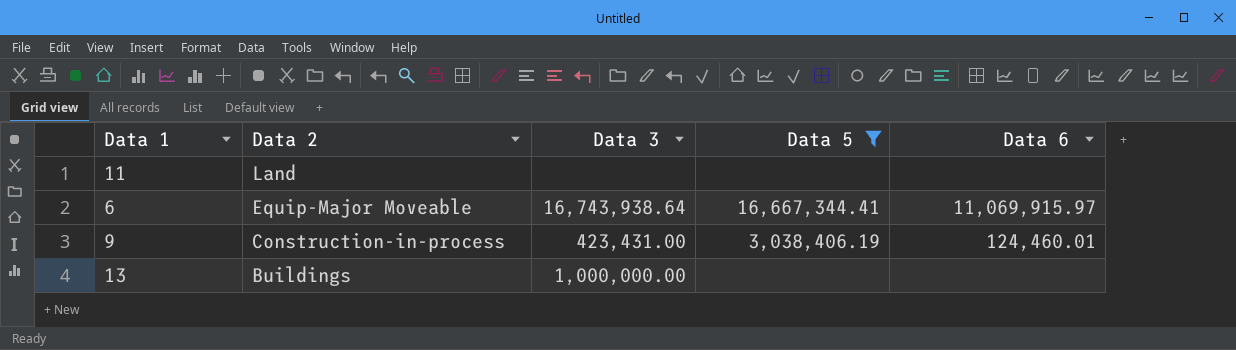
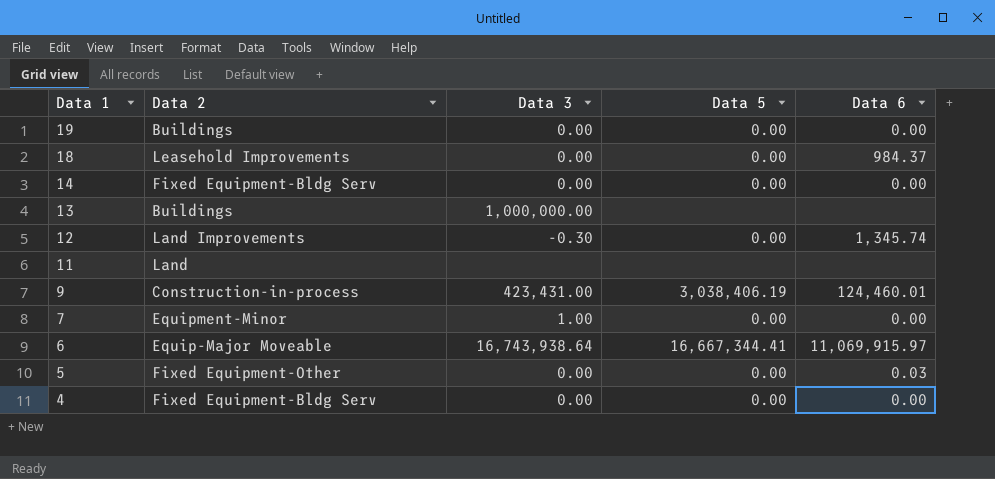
filter: Data 5 != 0.00 -> none
row order: Data 2 descending -> Data 1 descending

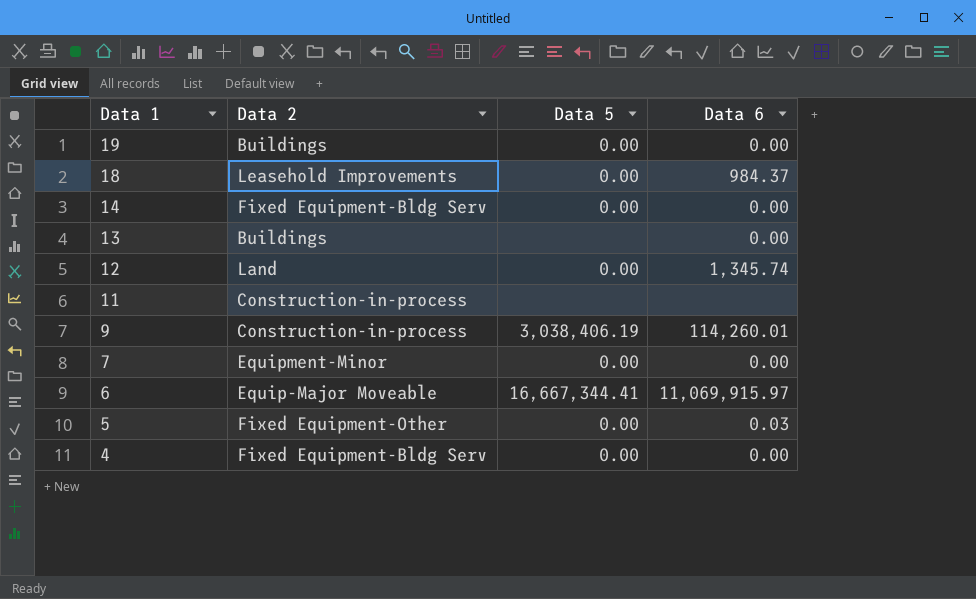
column Data 3 | position: 3 -> none
13 | Data 6: none -> 0.00
12 | Data 2: Land Improvements -> Land
11 | Data 2: Land -> Construction-in-process
9 | Data 6: 124,460.01 -> 114,260.01

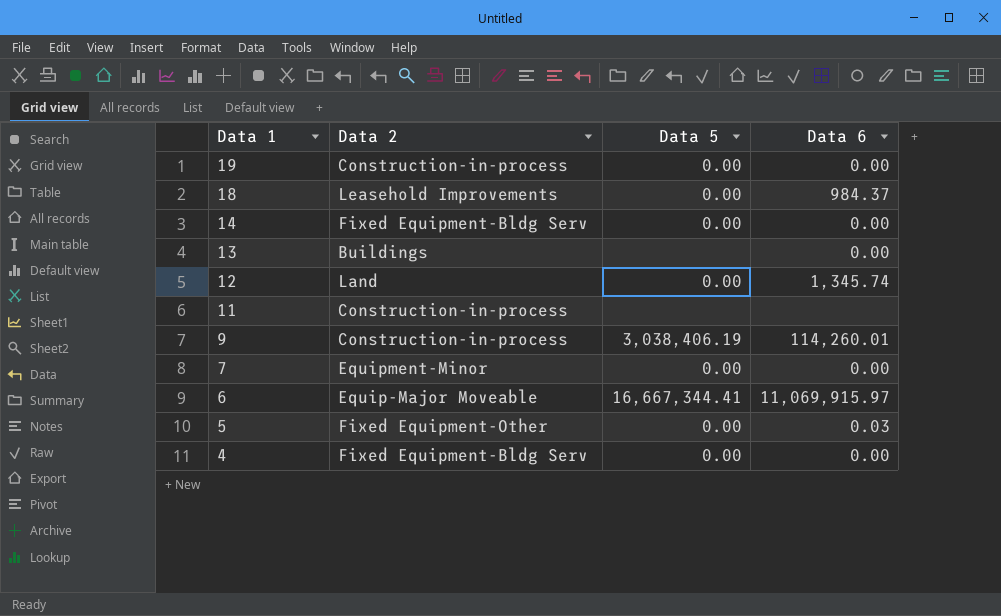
19 | Data 2: Buildings -> Construction-in-process

